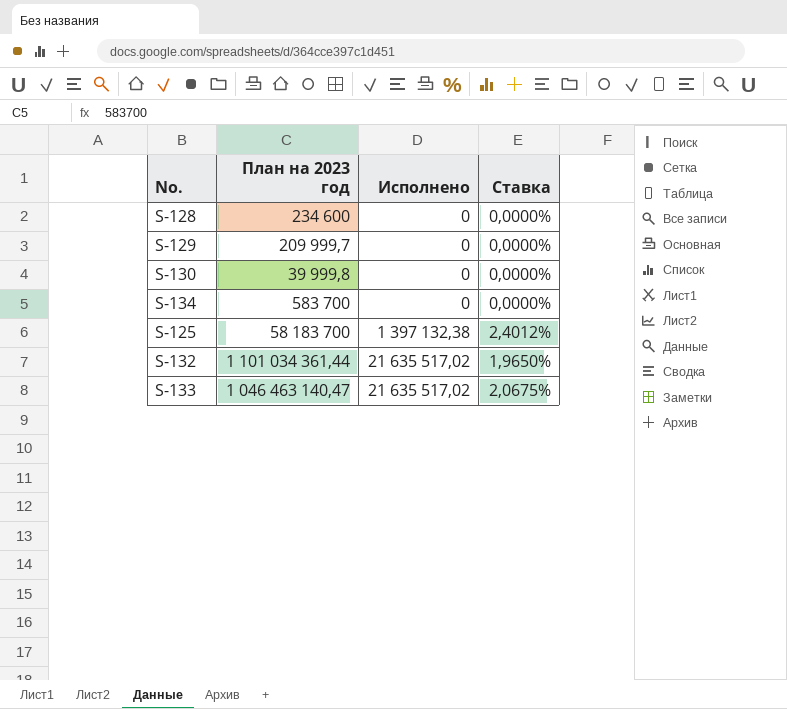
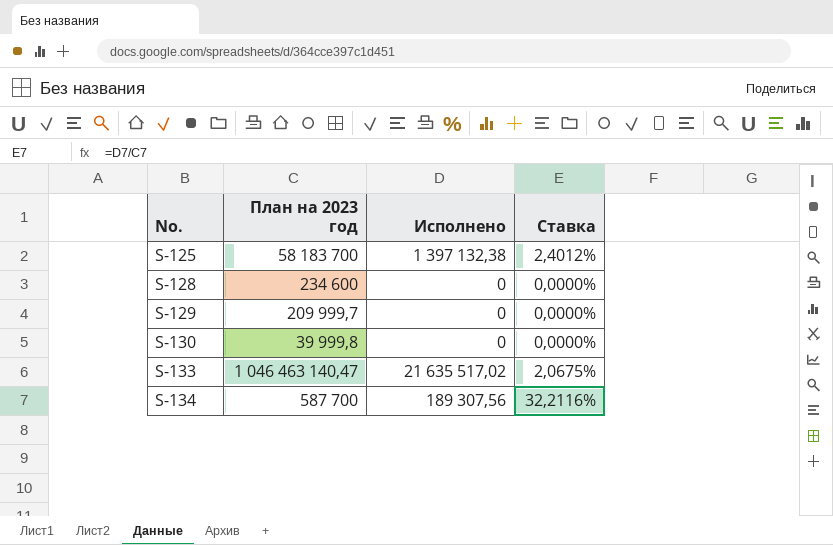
row order: Исполнено ascending -> No. ascending
row S-132: 1 101 034 361,44 | 21 635 517,02 | 1,9650% -> none
S-134 | План на 2023 год: 583 700 -> 587 700
S-134 | Исполнено: 0 -> 189 307,56
S-134 | Ставка: 0,0000% -> 32,2116%

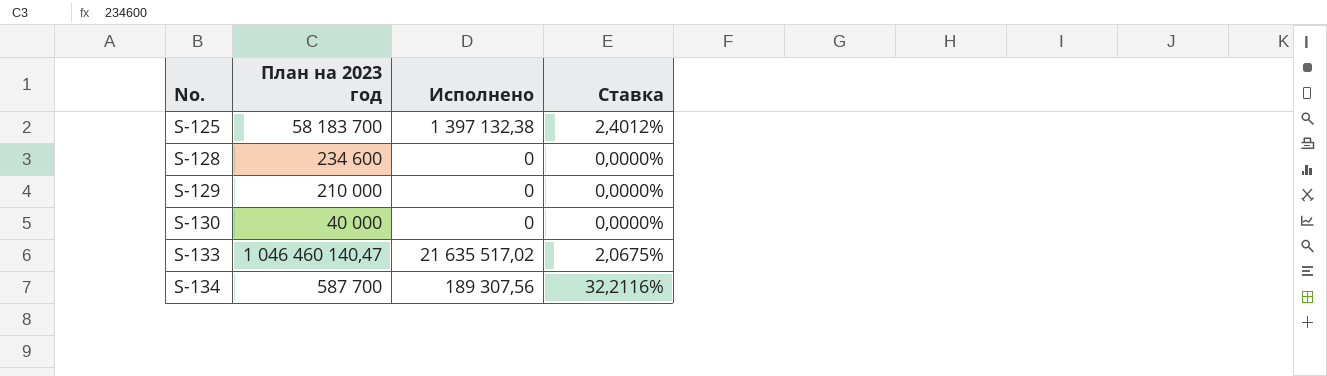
S-129 | План на 2023 год: 209 999,7 -> 210 000
S-130 | План на 2023 год: 39 999,8 -> 40 000
S-133 | План на 2023 год: 1 046 463 140,47 -> 1 046 460 140,47

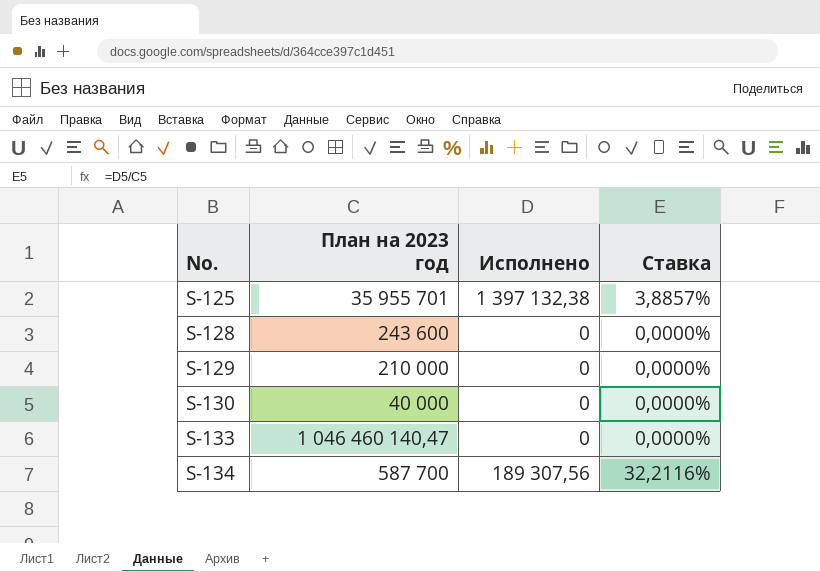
S-125 | План на 2023 год: 58 183 700 -> 35 955 701
S-125 | Ставка: 2,4012% -> 3,8857%
S-128 | План на 2023 год: 234 600 -> 243 600
S-133 | Исполнено: 21 635 517,02 -> 0
S-133 | Ставка: 2,0675% -> 0,0000%

